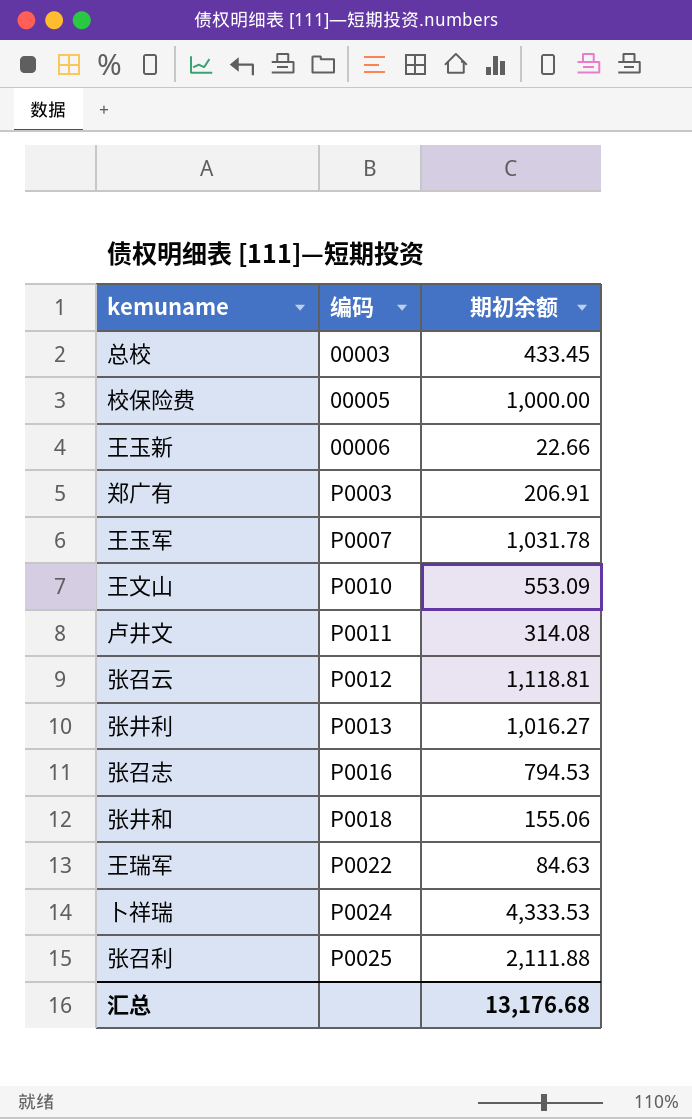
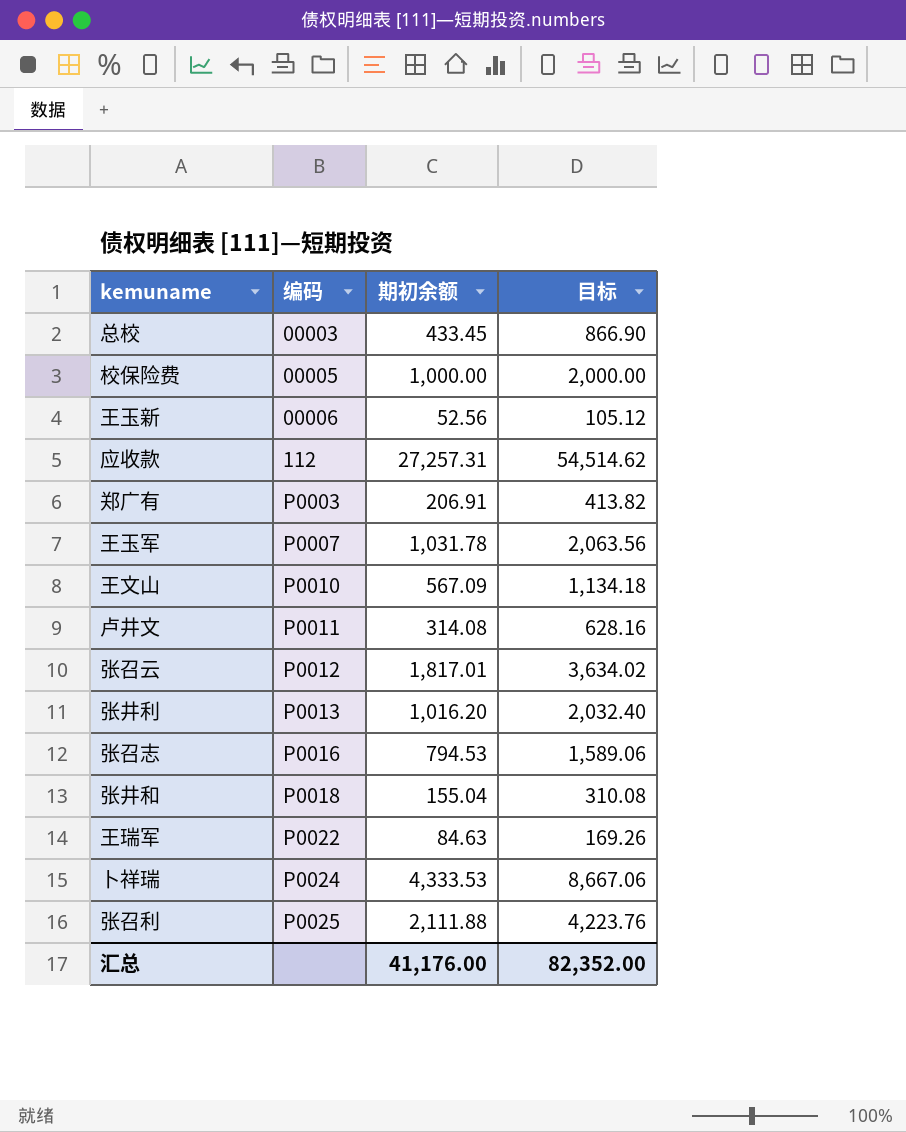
column 目标 | formula: none -> [期初余额] * 2
王玉新 | 期初余额: 22.66 -> 52.56
row 应收款: none -> 112 | 27,257.31 | 54,514.62
王文山 | 期初余额: 553.09 -> 567.09
张召云 | 期初余额: 1,118.81 -> 1,817.01
张井利 | 期初余额: 1,016.27 -> 1,016.20
张井和 | 期初余额: 155.06 -> 155.04
汇总 | 期初余额: 13,176.68 -> 41,176.00

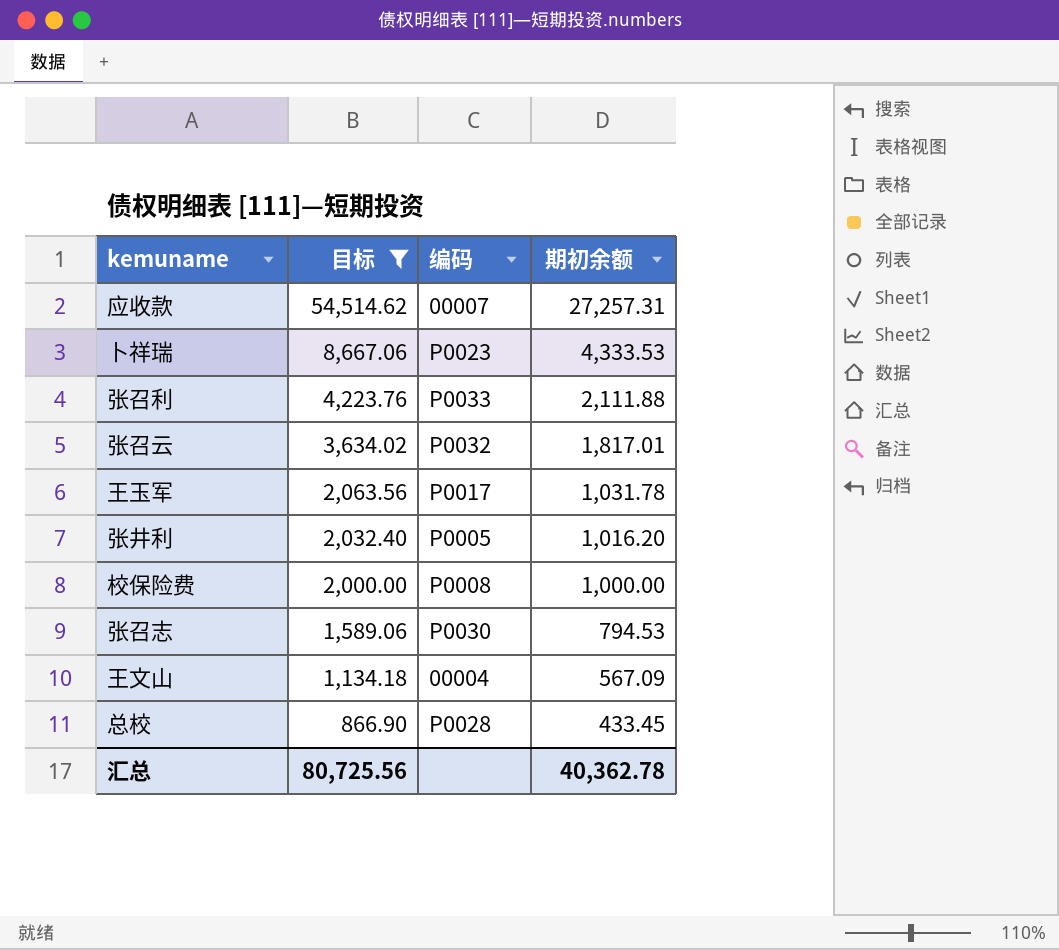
filter: none -> 目标 >= 866.90
row order: 编码 ascending -> 目标 descending
column 目标 | position: 4 -> 2
应收款 | 编码: 112 -> 00007
卜祥瑞 | 编码: P0024 -> P0023
张召利 | 编码: P0025 -> P0033
张召云 | 编码: P0012 -> P0032
王玉军 | 编码: P0007 -> P0017
张井利 | 编码: P0013 -> P0005
校保险费 | 编码: 00005 -> P0008
张召志 | 编码: P0016 -> P0030
王文山 | 编码: P0010 -> 00004
总校 | 编码: 00003 -> P0028
汇总 | 目标: 82,352.00 -> 80,725.56
汇总 | 期初余额: 41,176.00 -> 40,362.78

